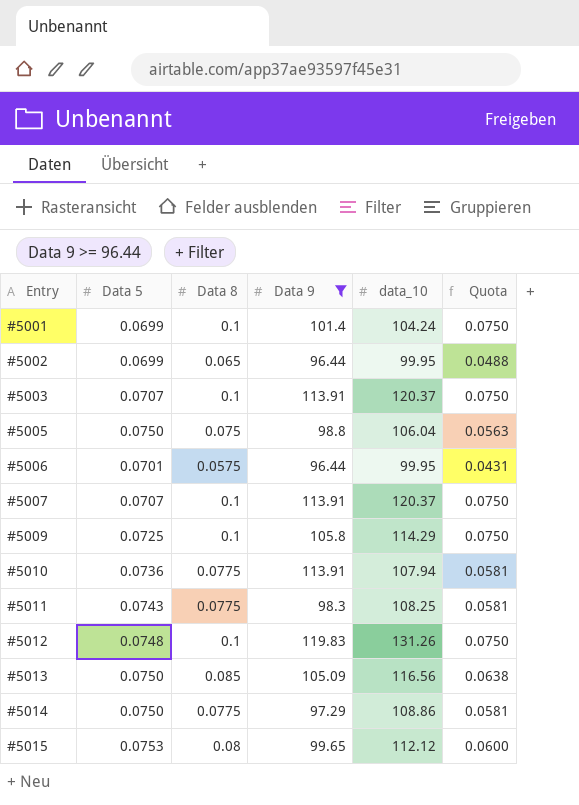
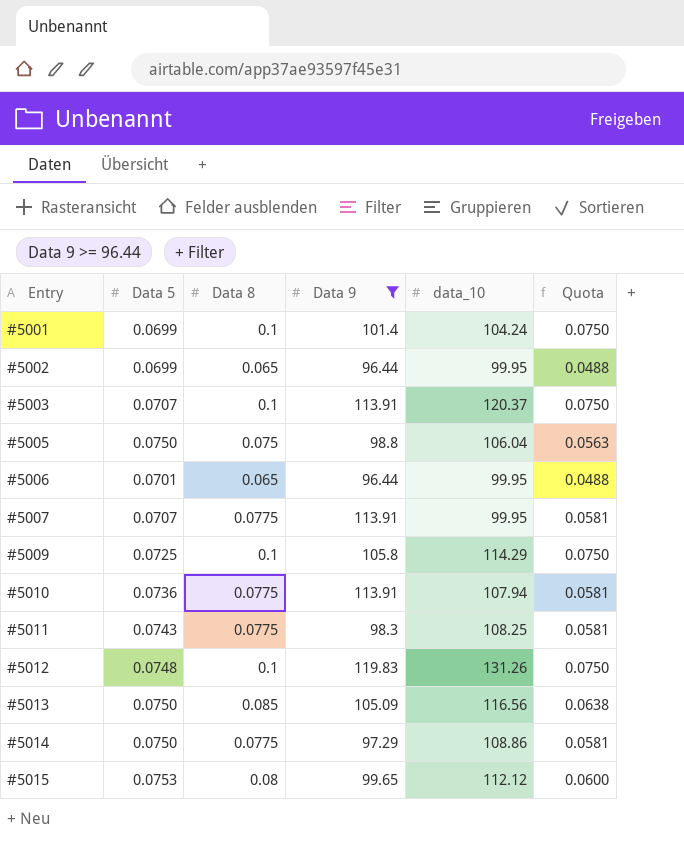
#5006 | Data 8: 0.0575 -> 0.065
#5006 | Quota: 0.0431 -> 0.0488
#5007 | Data 8: 0.1 -> 0.0775
#5007 | data_10: 120.37 -> 99.95
#5007 | Quota: 0.0750 -> 0.0581

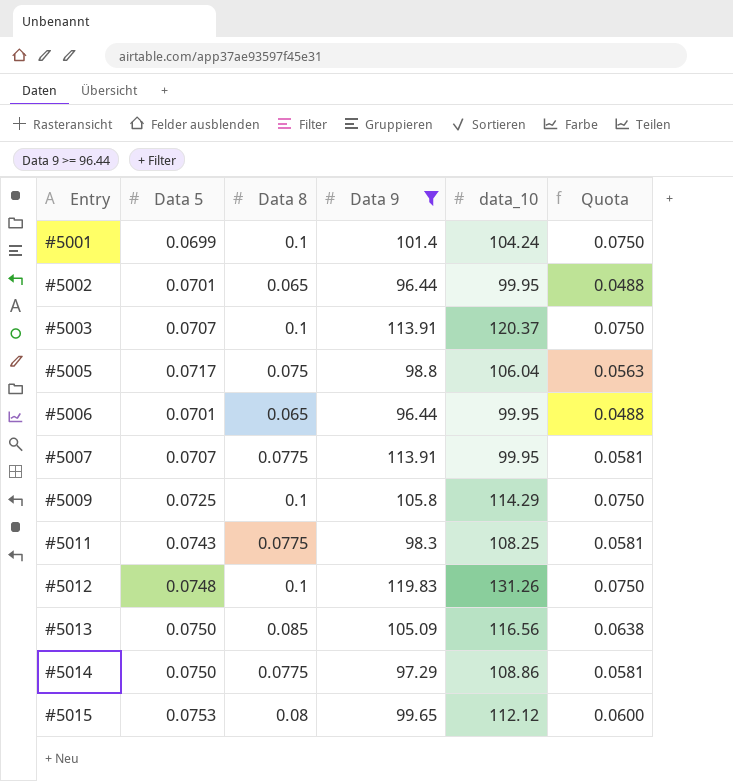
row #5010: 0.0736 | 0.0775 | 113.91 | 107.94 | 0.0581 -> none
#5002 | Data 5: 0.0699 -> 0.0701
#5005 | Data 5: 0.0750 -> 0.0717

